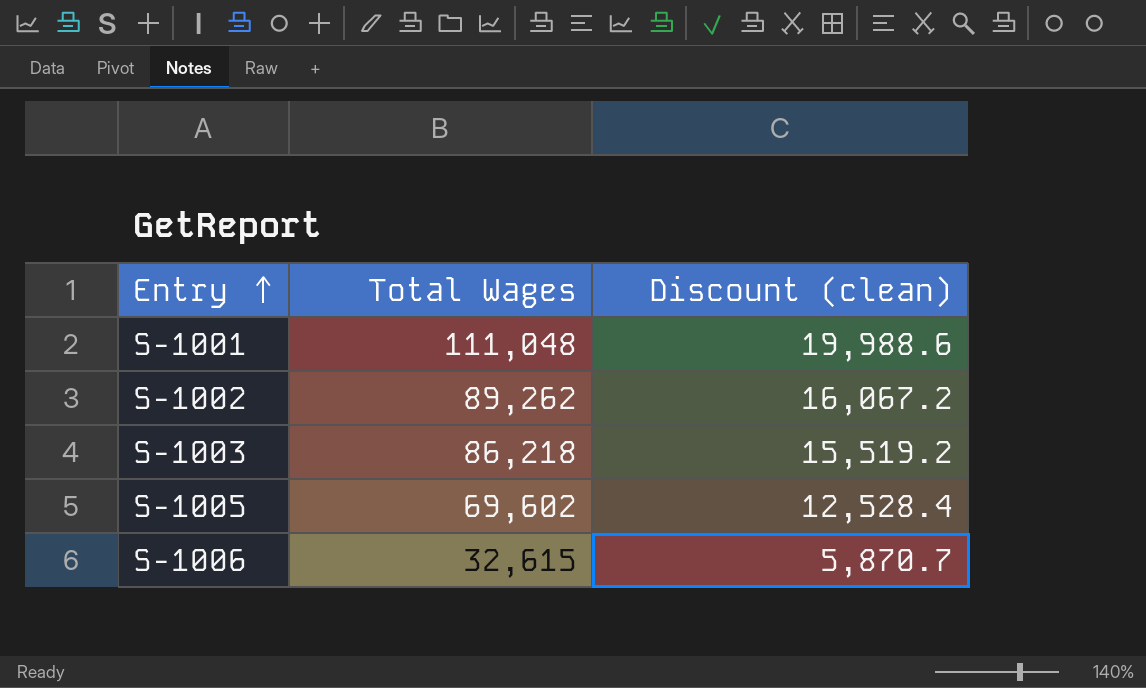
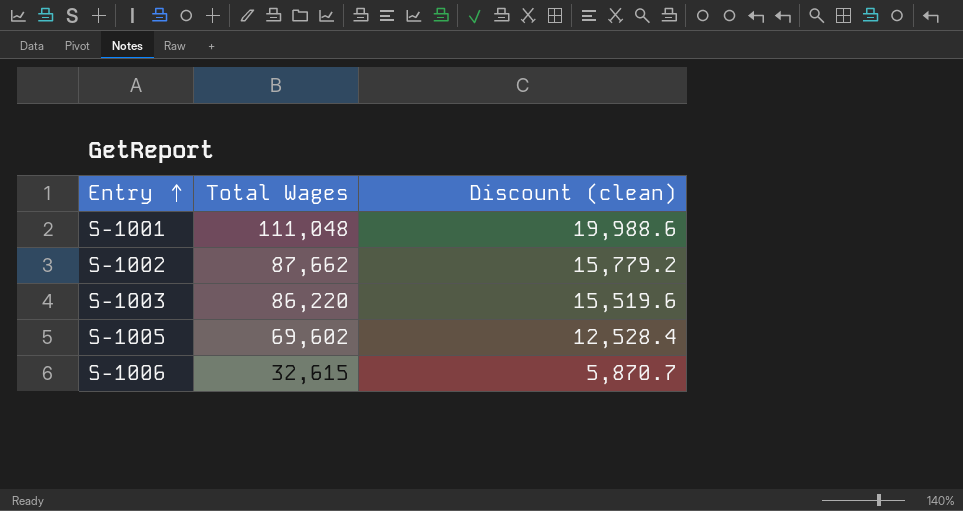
S-1002 | Total Wages: 89,262 -> 87,662
S-1002 | Discount (clean): 16,067.2 -> 15,779.2
S-1003 | Total Wages: 86,218 -> 86,220
S-1003 | Discount (clean): 15,519.2 -> 15,519.6

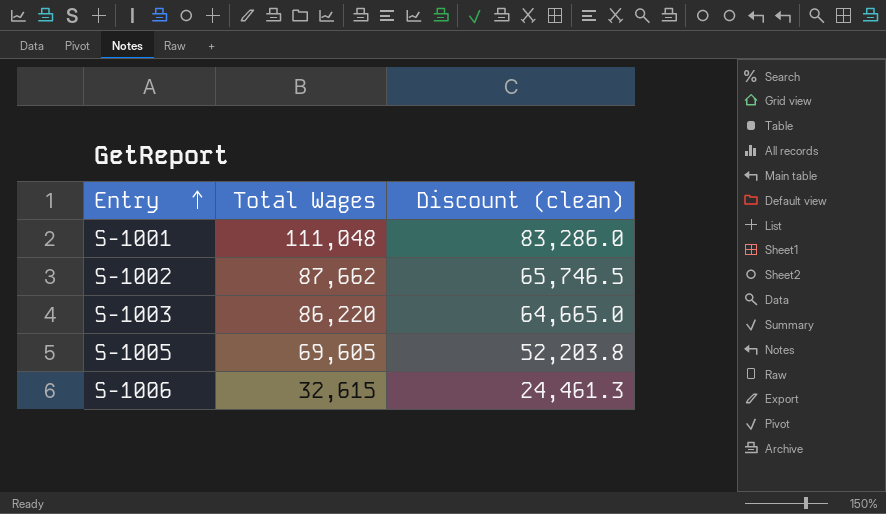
column Discount (clean) | formula: [Total Wages] * 0.18 -> [Total Wages] * 0.75
S-1005 | Total Wages: 69,602 -> 69,605

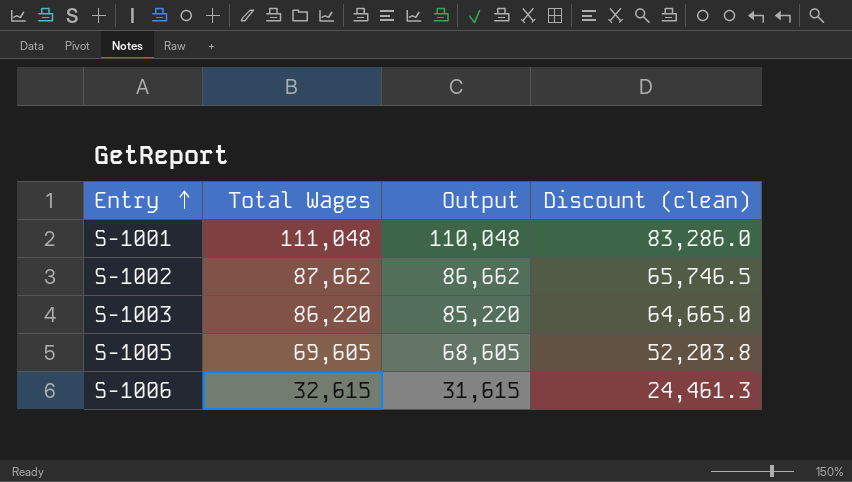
column Output | formula: none -> [Total Wages] - 1000

